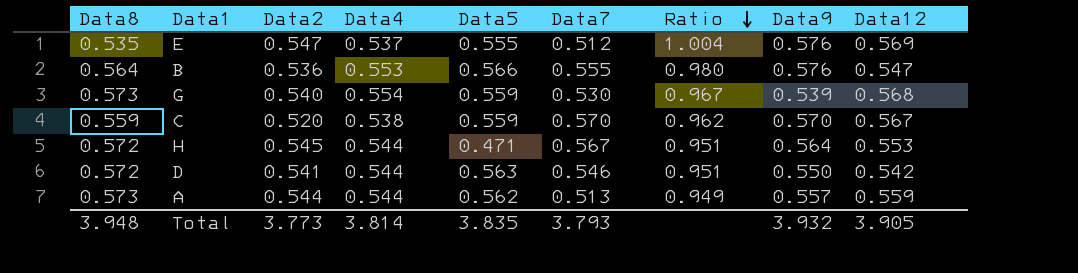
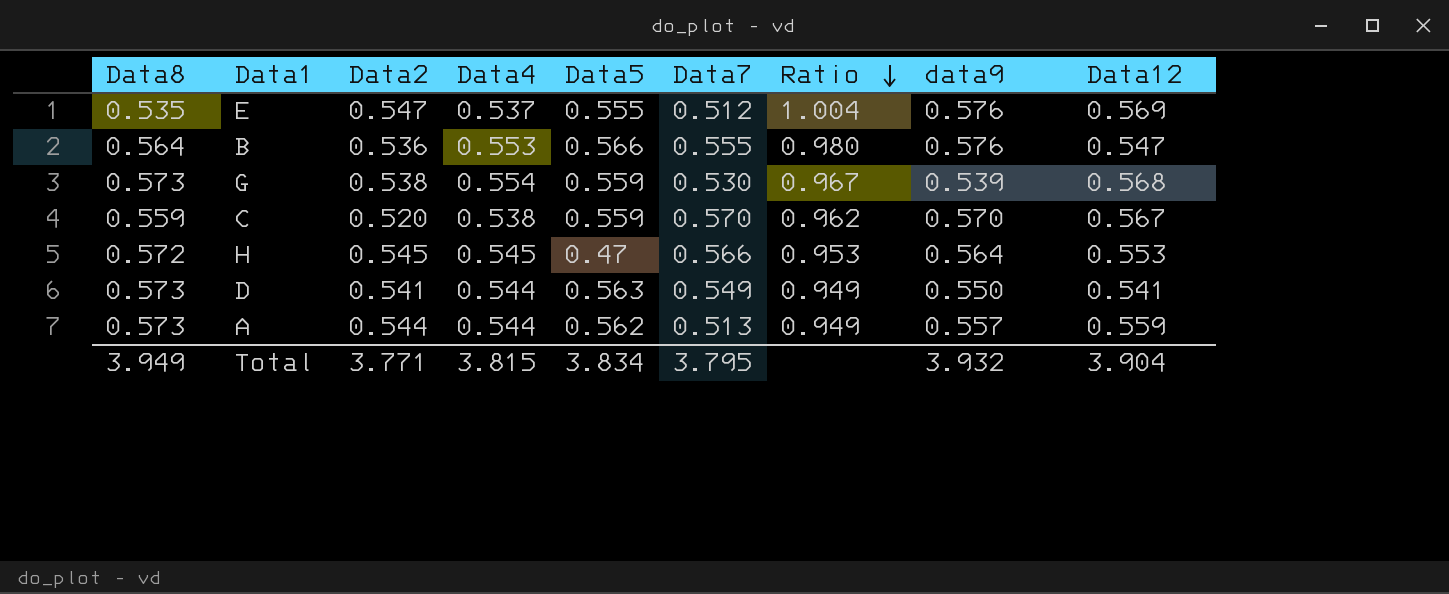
column name: Data9 -> data9
G | Data2: 0.540 -> 0.538
H | Data4: 0.544 -> 0.545
H | Data5: 0.471 -> 0.47
H | Data7: 0.567 -> 0.566
H | Ratio: 0.951 -> 0.953
D | Data8: 0.572 -> 0.573
D | Data7: 0.546 -> 0.549
D | Ratio: 0.951 -> 0.949
D | Data12: 0.542 -> 0.541
Total | Data8: 3.948 -> 3.949
Total | Data2: 3.773 -> 3.771
Total | Data4: 3.814 -> 3.815
Total | Data5: 3.835 -> 3.834
Total | Data7: 3.793 -> 3.795
Total | Data12: 3.905 -> 3.904

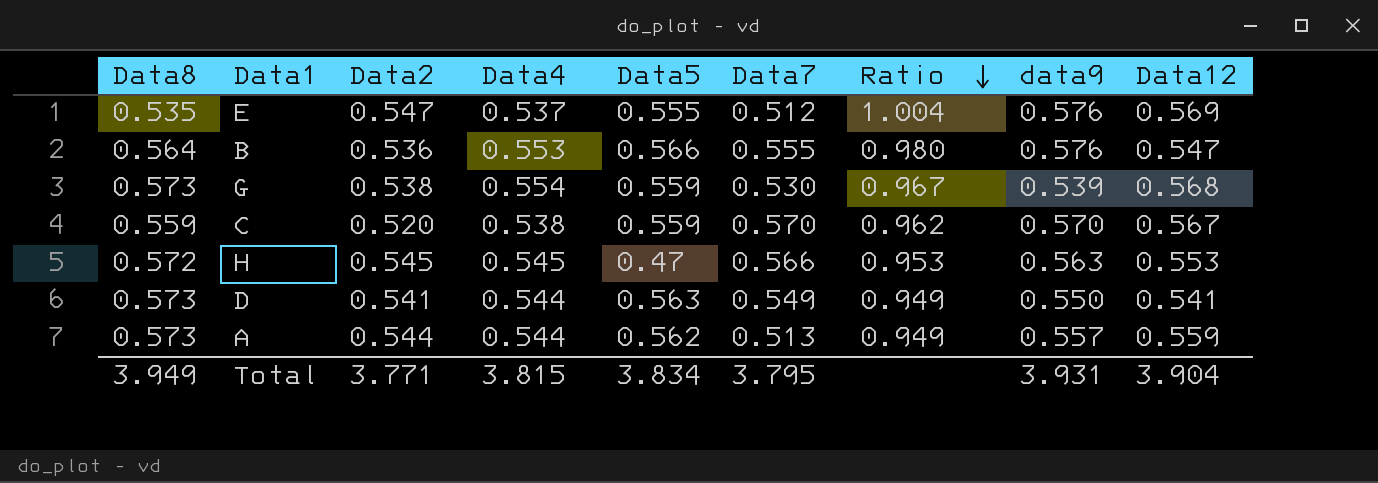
H | data9: 0.564 -> 0.563
Total | data9: 3.932 -> 3.931

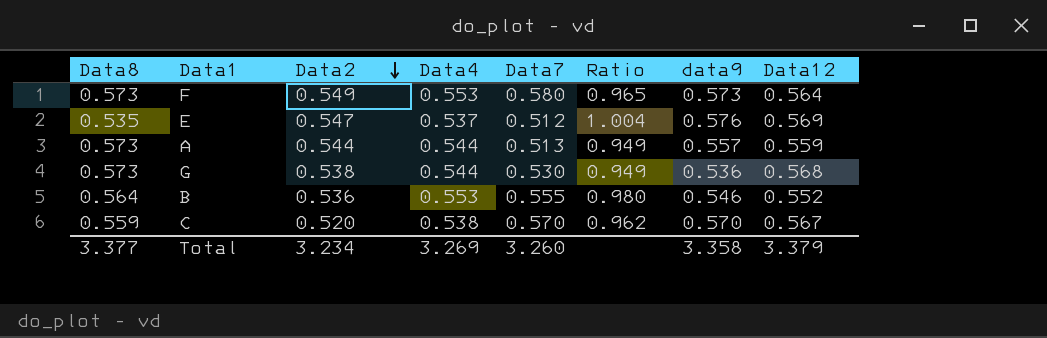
row order: Ratio descending -> Data2 descending
column Data5 | position: 5 -> none
row H: 0.572 | 0.545 | 0.545 | 0.47 | 0.566 | 0.953 | 0.563 | 0.553 -> none
row D: 0.573 | 0.541 | 0.544 | 0.563 | 0.549 | 0.949 | 0.550 | 0.541 -> none
row F: none -> 0.573 | 0.549 | 0.553 | 0.580 | 0.965 | 0.573 | 0.564
G | Data4: 0.554 -> 0.544
G | Ratio: 0.967 -> 0.949
G | data9: 0.539 -> 0.536
B | data9: 0.576 -> 0.546
B | Data12: 0.547 -> 0.552
Total | Data8: 3.949 -> 3.377
Total | Data2: 3.771 -> 3.234
Total | Data4: 3.815 -> 3.269
Total | Data7: 3.795 -> 3.260
Total | data9: 3.931 -> 3.358
Total | Data12: 3.904 -> 3.379

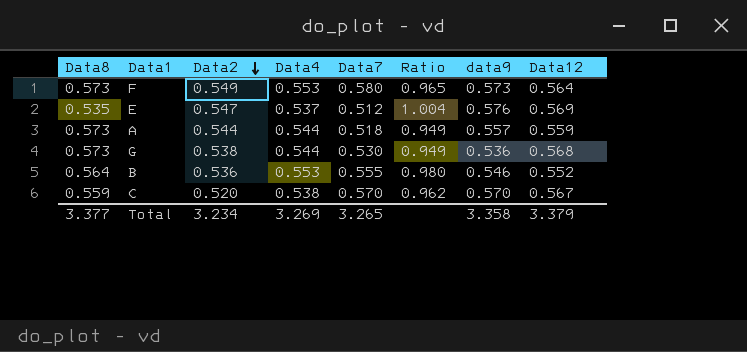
A | Data7: 0.513 -> 0.518
Total | Data7: 3.260 -> 3.265

